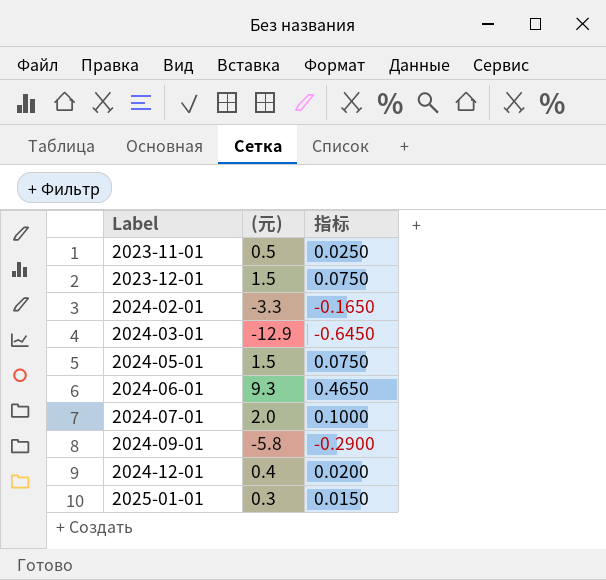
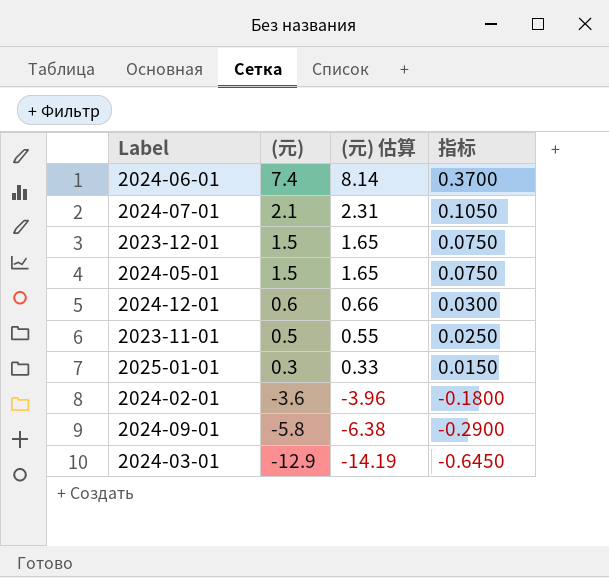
row order: Label ascending -> (元) descending
column (元) 估算 | formula: none -> [(元)] * 1.1
2024-06-01 | (元): 9.3 -> 7.4
2024-06-01 | 指标: 0.4650 -> 0.3700
2024-07-01 | (元): 2.0 -> 2.1
2024-07-01 | 指标: 0.1000 -> 0.1050
2024-12-01 | (元): 0.4 -> 0.6
2024-12-01 | 指标: 0.0200 -> 0.0300
2024-02-01 | (元): -3.3 -> -3.6
2024-02-01 | 指标: -0.1650 -> -0.1800

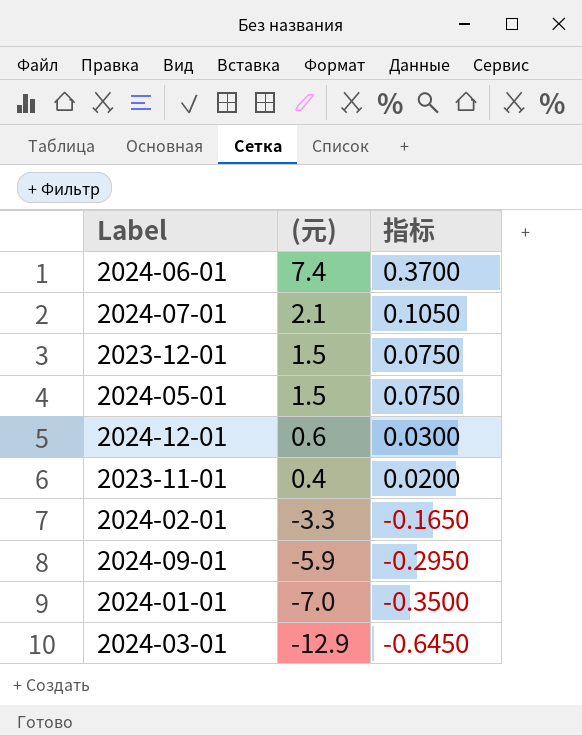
column (元) 估算 | formula: [(元)] * 1.1 -> none
row 2025-01-01: 0.3 | 0.33 | 0.0150 -> none
2023-11-01 | (元): 0.5 -> 0.4
2023-11-01 | 指标: 0.0250 -> 0.0200
2024-02-01 | (元): -3.6 -> -3.3
2024-02-01 | 指标: -0.1800 -> -0.1650
2024-09-01 | (元): -5.8 -> -5.9
2024-09-01 | 指标: -0.2900 -> -0.2950
row 2024-01-01: none -> -7.0 | -0.3500

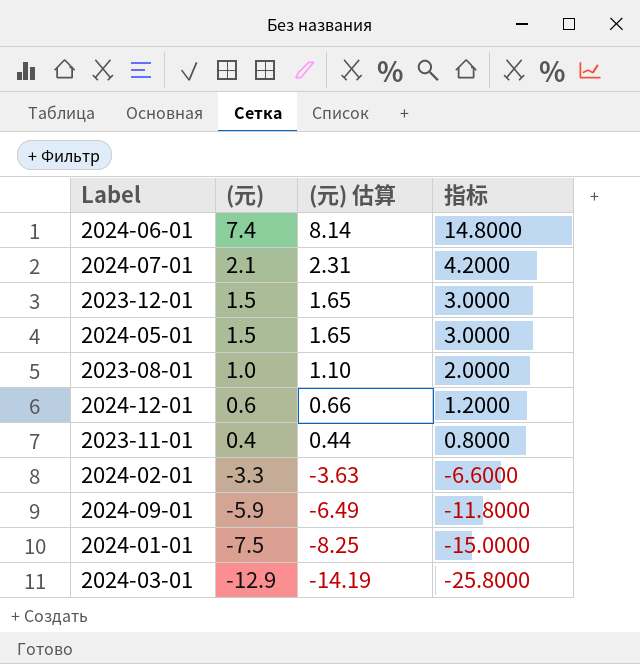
column (元) 估算 | formula: none -> [(元)] * 1.1
column 指标 | formula: [(元)] * 0.05 -> [(元)] * 2
row 2023-08-01: none -> 1.0 | 1.10 | 2.0000
2024-01-01 | (元): -7.0 -> -7.5

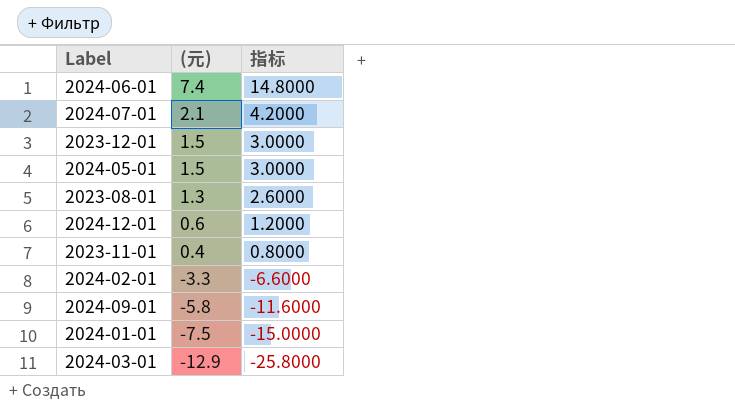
column (元) 估算 | formula: [(元)] * 1.1 -> none
2023-08-01 | (元): 1.0 -> 1.3
2023-08-01 | 指标: 2.0000 -> 2.6000
2024-09-01 | (元): -5.9 -> -5.8
2024-09-01 | 指标: -11.8000 -> -11.6000

